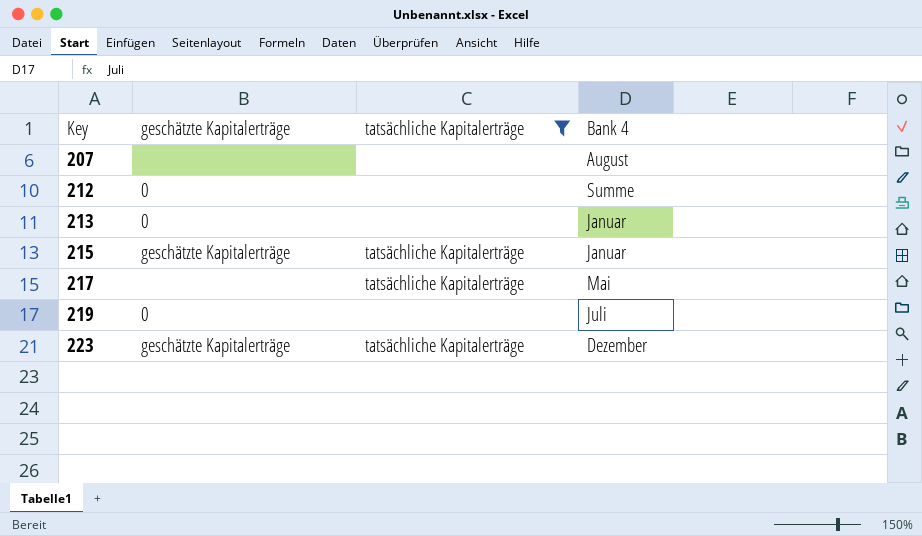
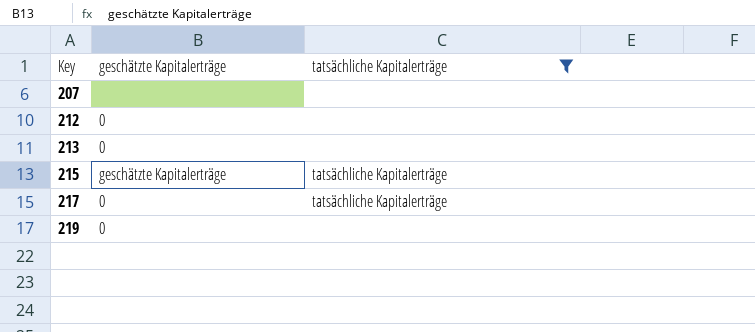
column Bank 4 | position: 4 -> none
row 223: geschätzte Kapitalerträge | tatsächliche Kapitalerträge | Dezember -> none
217 | geschätzte Kapitalerträge: none -> 0

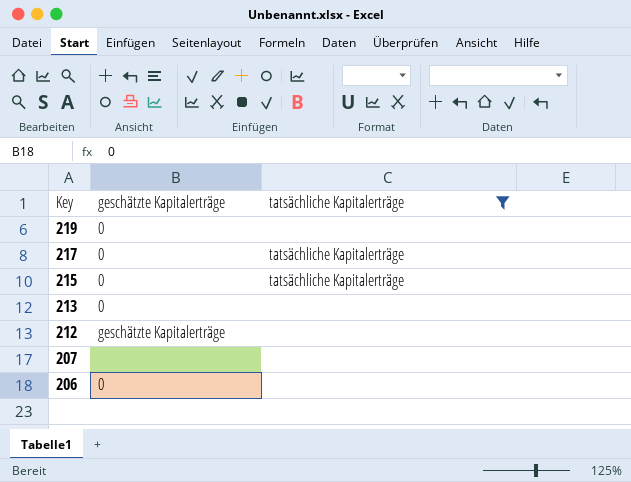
row order: Key ascending -> Key descending
215 | geschätzte Kapitalerträge: geschätzte Kapitalerträge -> 0
212 | geschätzte Kapitalerträge: 0 -> geschätzte Kapitalerträge
row 206: none -> 0 | none

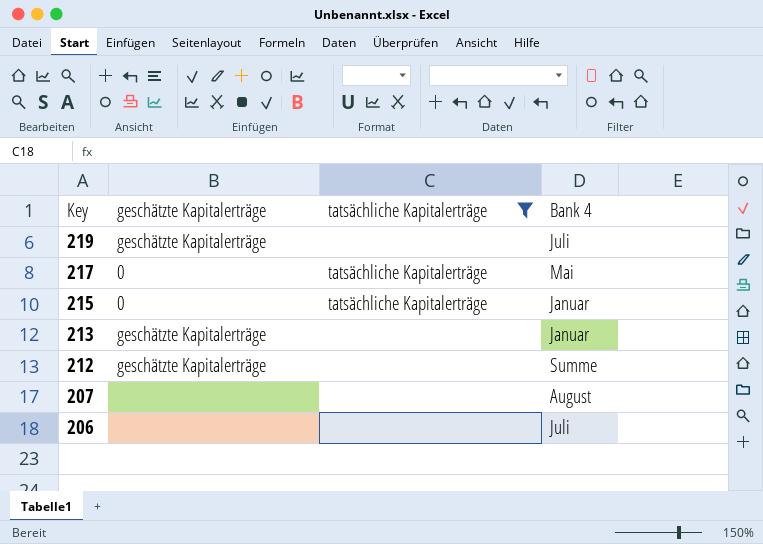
column Bank 4 | position: none -> 4
219 | geschätzte Kapitalerträge: 0 -> geschätzte Kapitalerträge
213 | geschätzte Kapitalerträge: 0 -> geschätzte Kapitalerträge
206 | geschätzte Kapitalerträge: 0 -> none

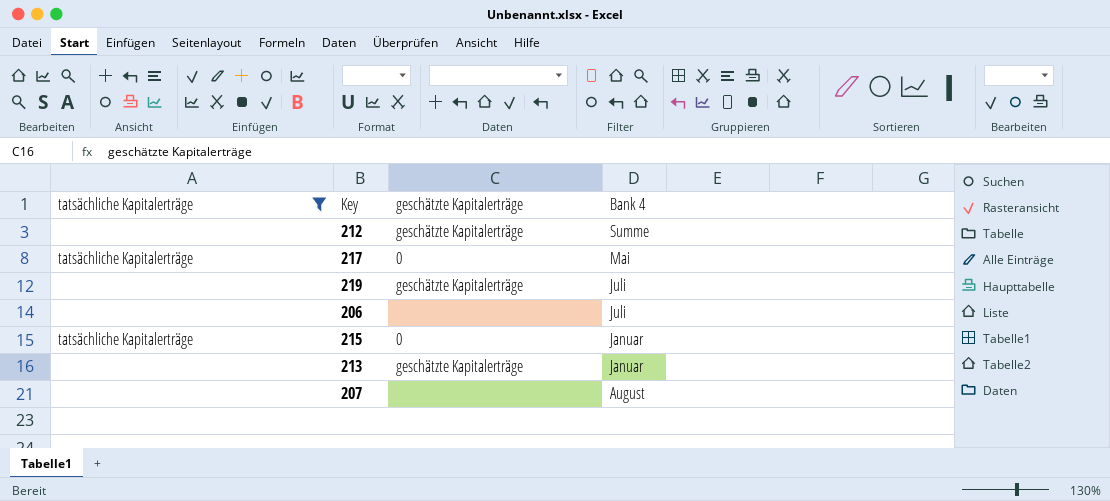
row order: Key descending -> Bank 4 descending
column tatsächliche Kapitalerträge | position: 3 -> 1

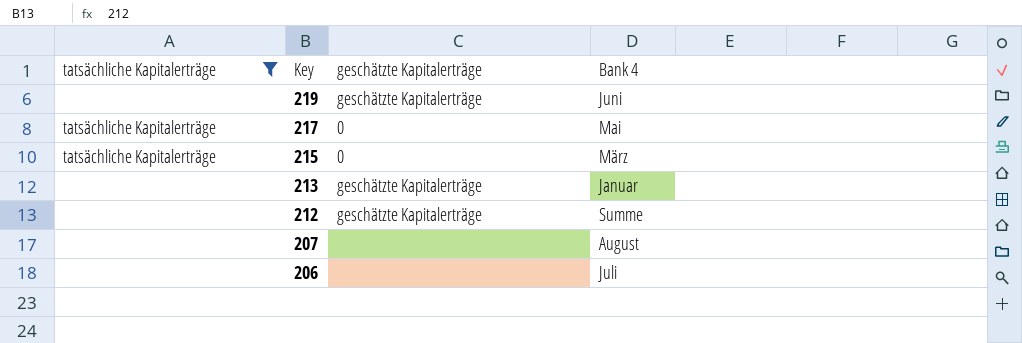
row order: Bank 4 descending -> Key descending
219 | Bank 4: Juli -> Juni
215 | Bank 4: Januar -> März

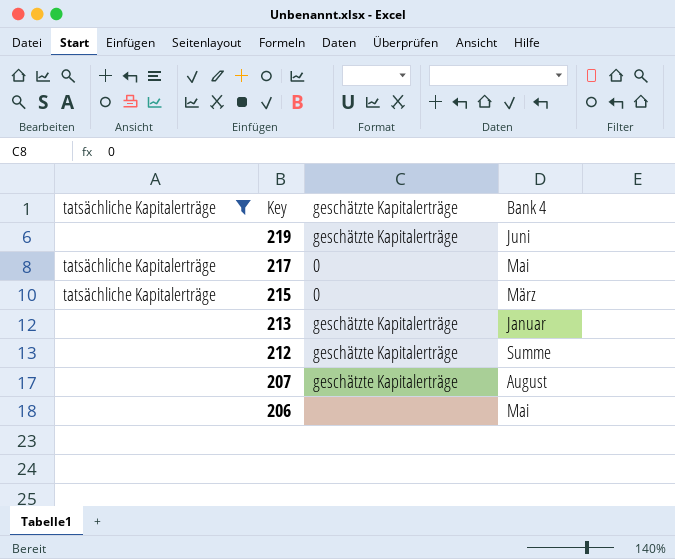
207 | geschätzte Kapitalerträge: none -> geschätzte Kapitalerträge
206 | Bank 4: Juli -> Mai

